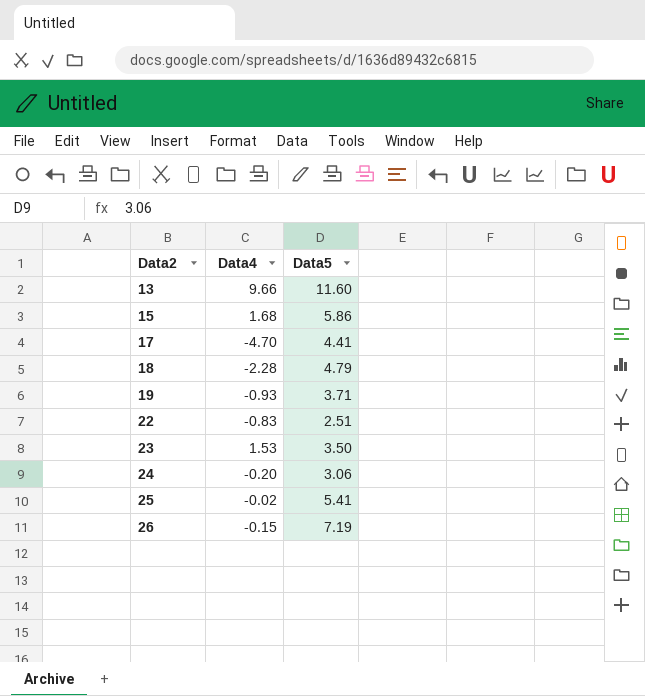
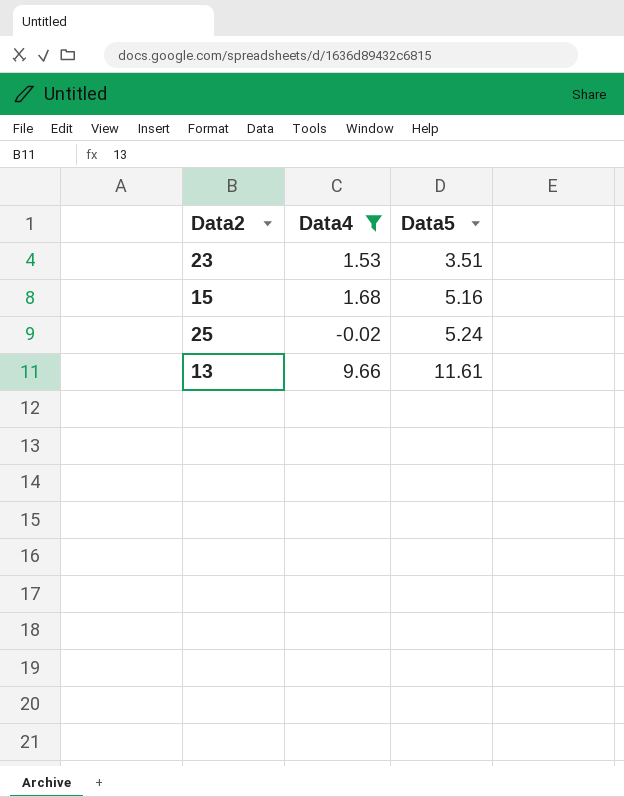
filter: none -> Data4 >= -0.02
row order: Data2 ascending -> Data5 ascending
23 | Data5: 3.50 -> 3.51
15 | Data5: 5.86 -> 5.16
25 | Data5: 5.41 -> 5.24
13 | Data5: 11.60 -> 11.61

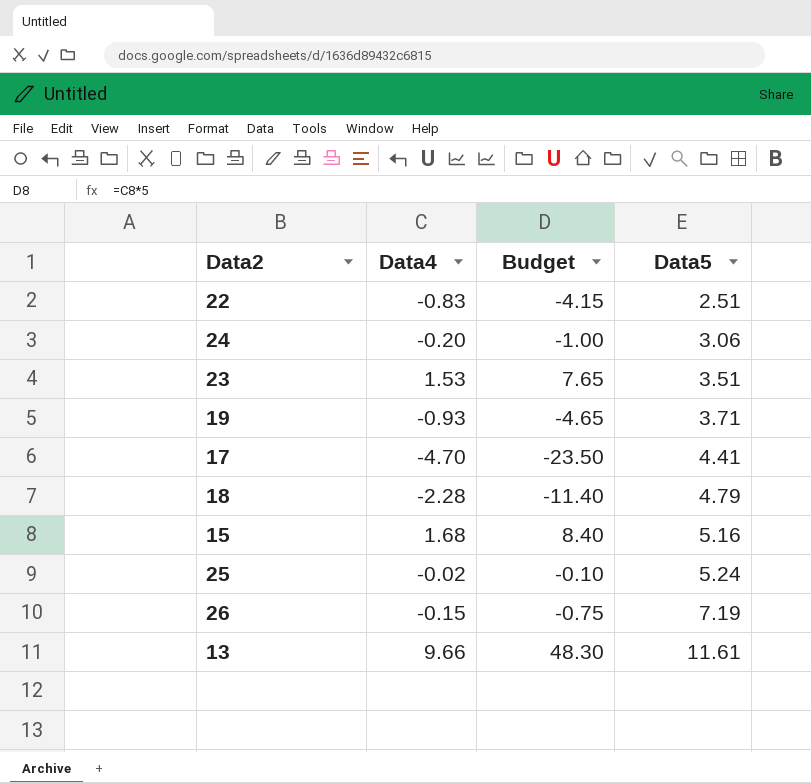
filter: Data4 >= -0.02 -> none
column Budget | formula: none -> [Data4] * 5

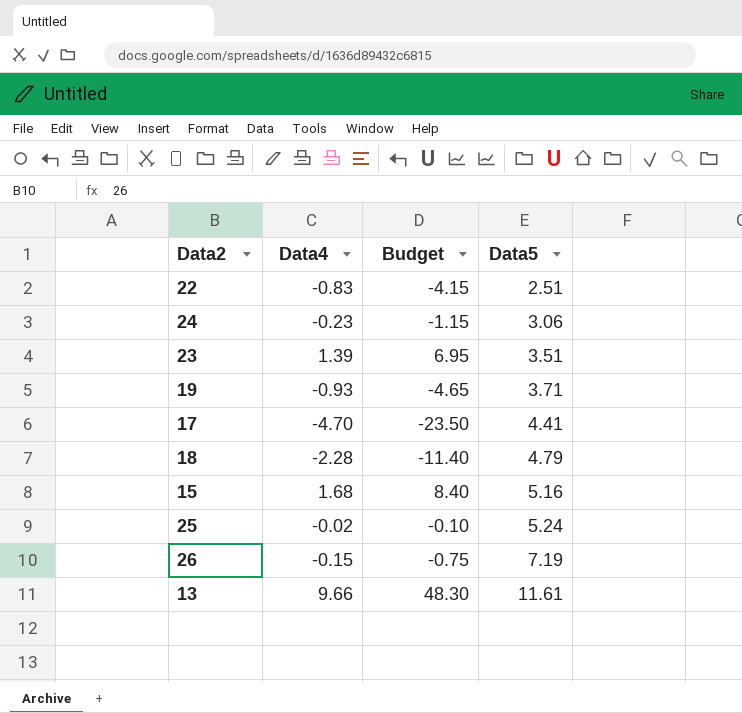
24 | Data4: -0.20 -> -0.23
24 | Budget: -1.00 -> -1.15
23 | Data4: 1.53 -> 1.39
23 | Budget: 7.65 -> 6.95

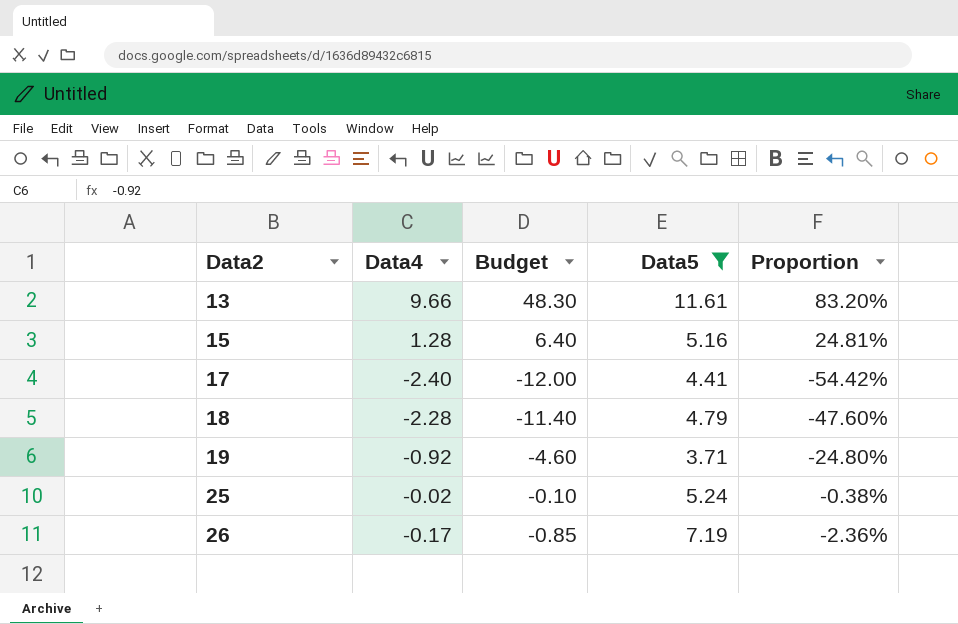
filter: none -> Data5 >= 3.71
row order: Data5 ascending -> Data2 ascending
column Proportion | formula: none -> [Data4] / [Data5]
15 | Data4: 1.68 -> 1.28
15 | Budget: 8.40 -> 6.40
17 | Data4: -4.70 -> -2.40
17 | Budget: -23.50 -> -12.00
19 | Data4: -0.93 -> -0.92
19 | Budget: -4.65 -> -4.60
26 | Data4: -0.15 -> -0.17
26 | Budget: -0.75 -> -0.85

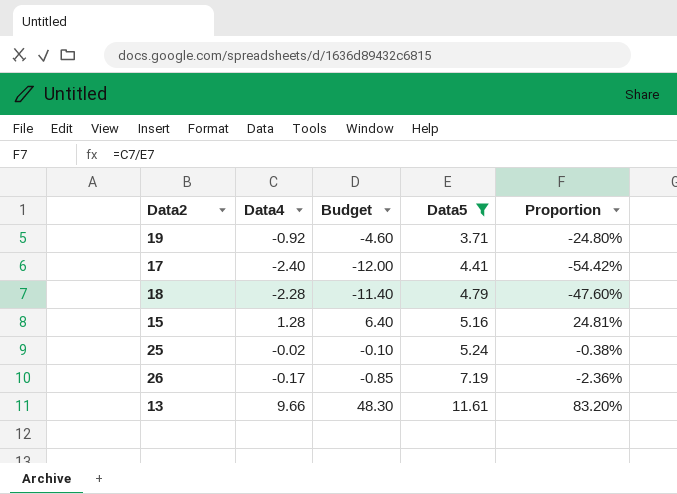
row order: Data2 ascending -> Data5 ascending

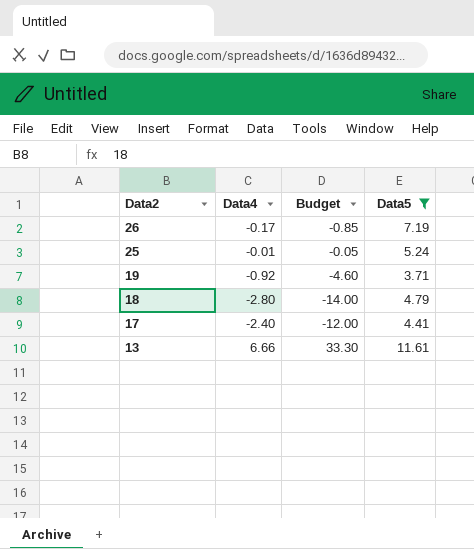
row order: Data5 ascending -> Data2 descending
column Proportion | formula: [Data4] / [Data5] -> none
row 15: 1.28 | 6.40 | 5.16 | 24.81% -> none
25 | Data4: -0.02 -> -0.01
25 | Budget: -0.10 -> -0.05
18 | Data4: -2.28 -> -2.80
18 | Budget: -11.40 -> -14.00
13 | Data4: 9.66 -> 6.66
13 | Budget: 48.30 -> 33.30

